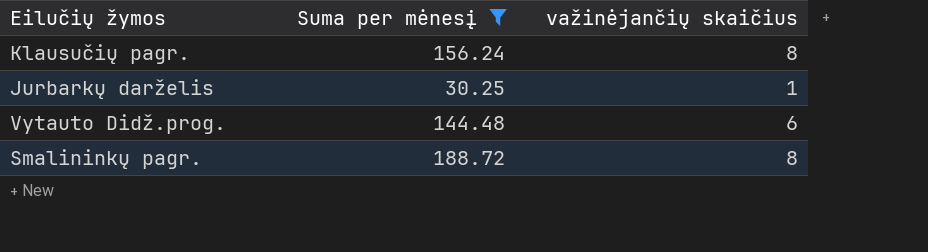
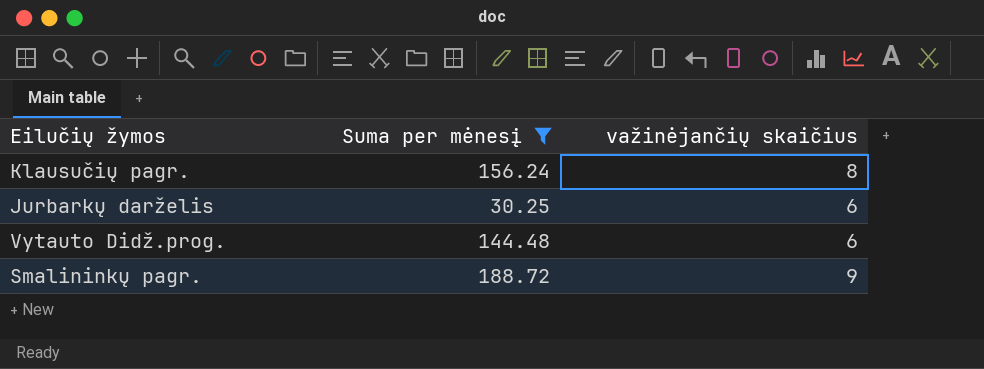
Jurbarkų darželis | važinėjančių skaičius: 1 -> 6
Smalininkų pagr. | važinėjančių skaičius: 8 -> 9

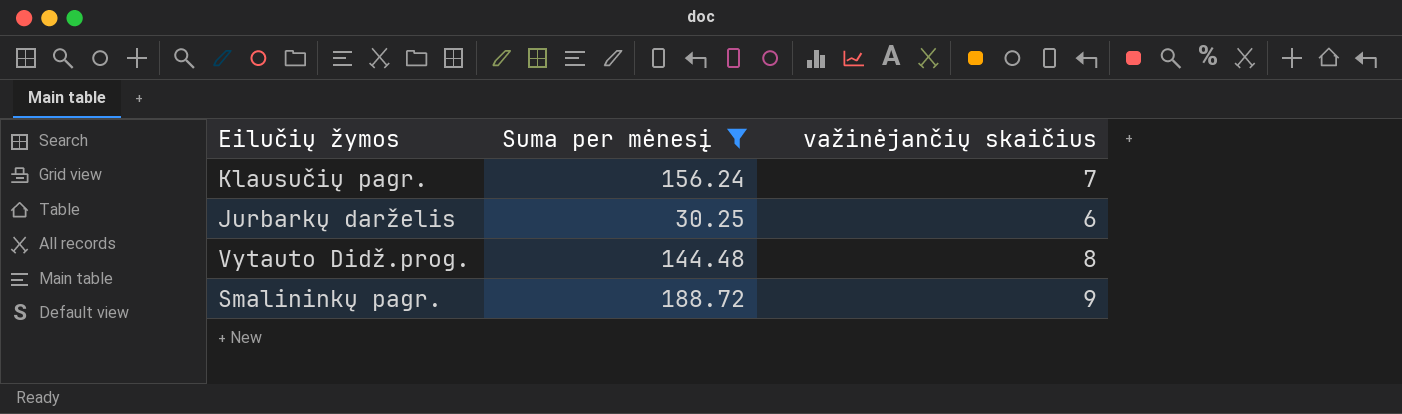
Klausučių pagr. | važinėjančių skaičius: 8 -> 7
Vytauto Didž.prog. | važinėjančių skaičius: 6 -> 8

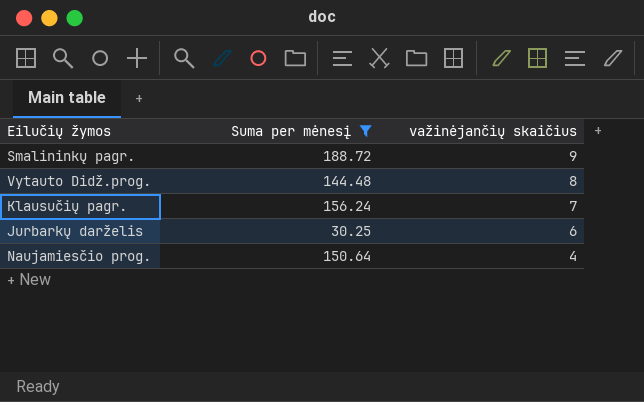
row order: none -> važinėjančių skaičius descending
row Naujamiesčio prog.: none -> 150.64 | 4

